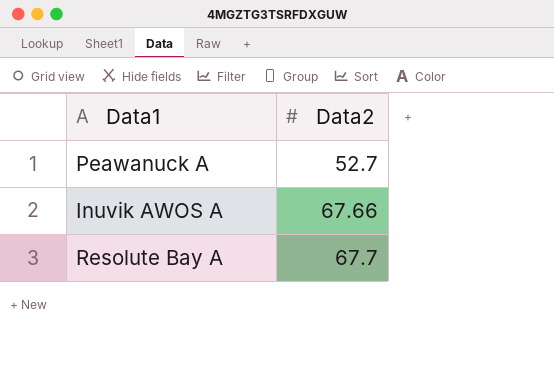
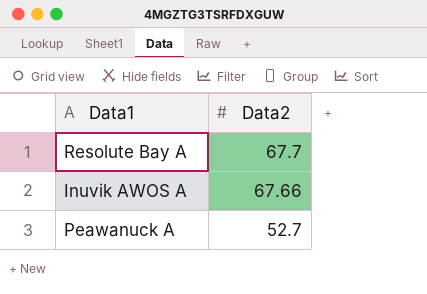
row order: Data2 ascending -> Data2 descending

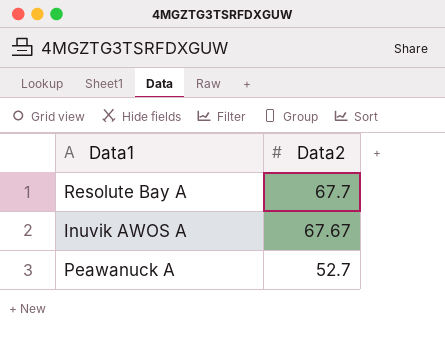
Inuvik AWOS A | Data2: 67.66 -> 67.67

